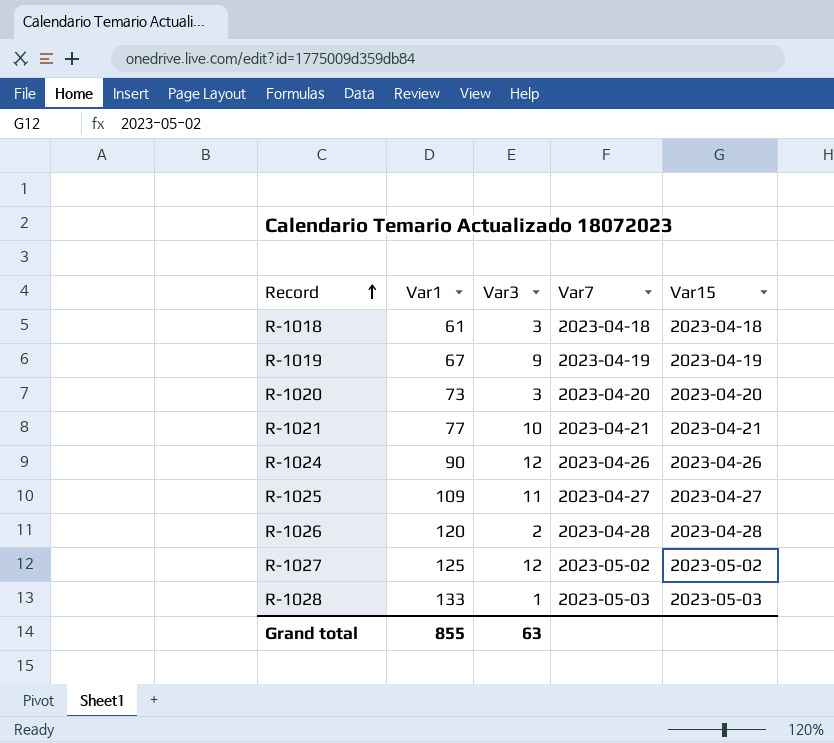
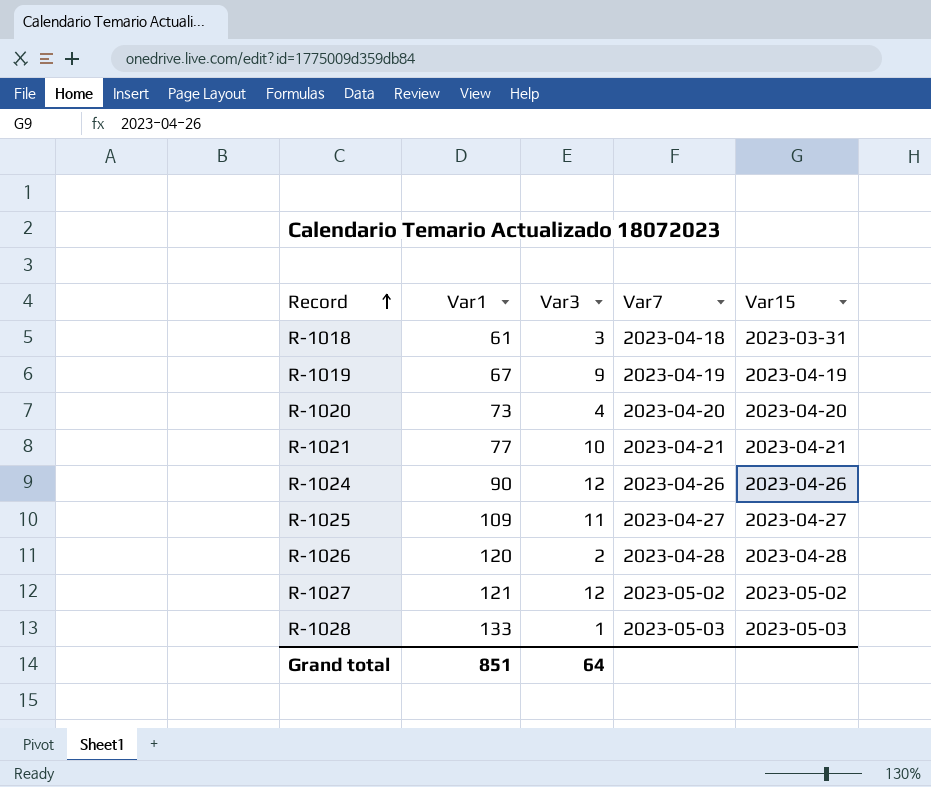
R-1018 | Var15: 2023-04-18 -> 2023-03-31
R-1020 | Var3: 3 -> 4
R-1027 | Var1: 125 -> 121
Grand total | Var1: 855 -> 851
Grand total | Var3: 63 -> 64

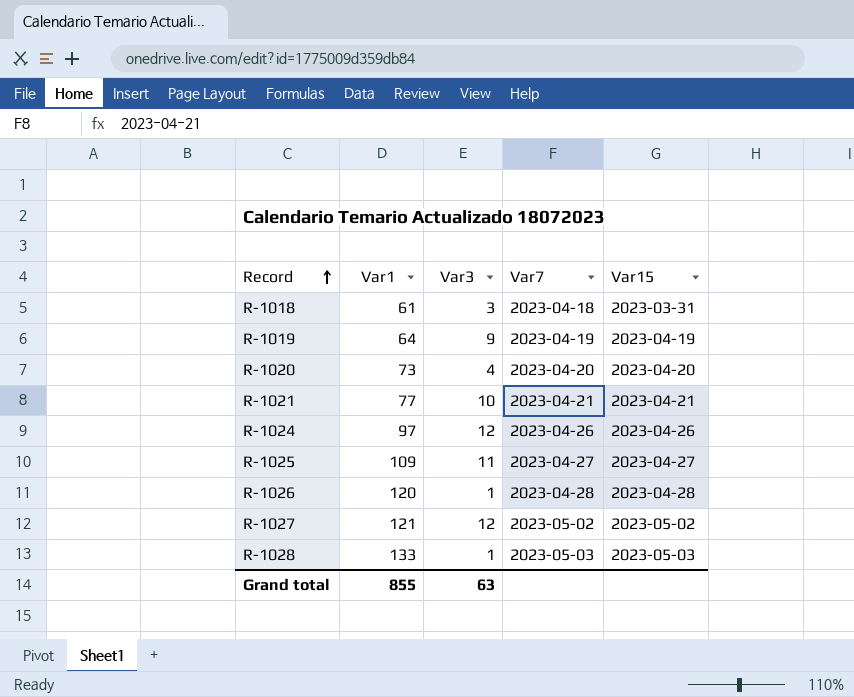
R-1019 | Var1: 67 -> 64
R-1024 | Var1: 90 -> 97
R-1026 | Var3: 2 -> 1
Grand total | Var1: 851 -> 855
Grand total | Var3: 64 -> 63

